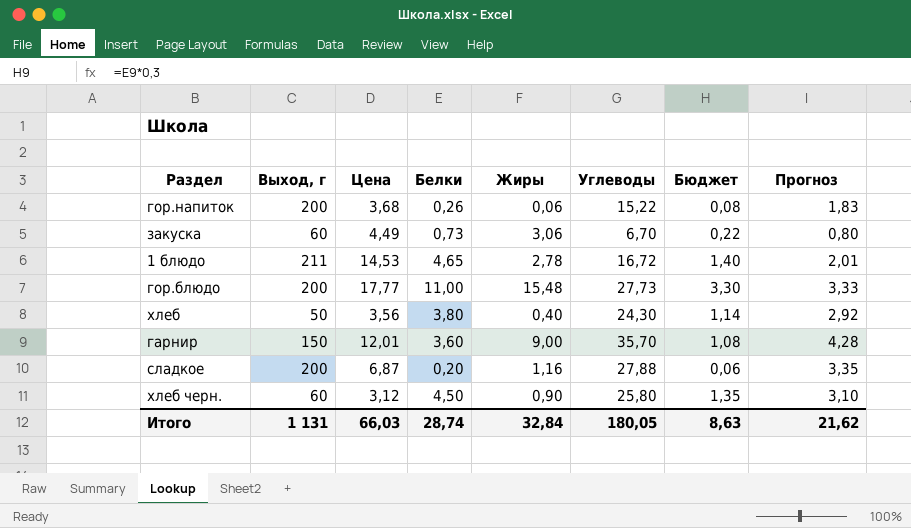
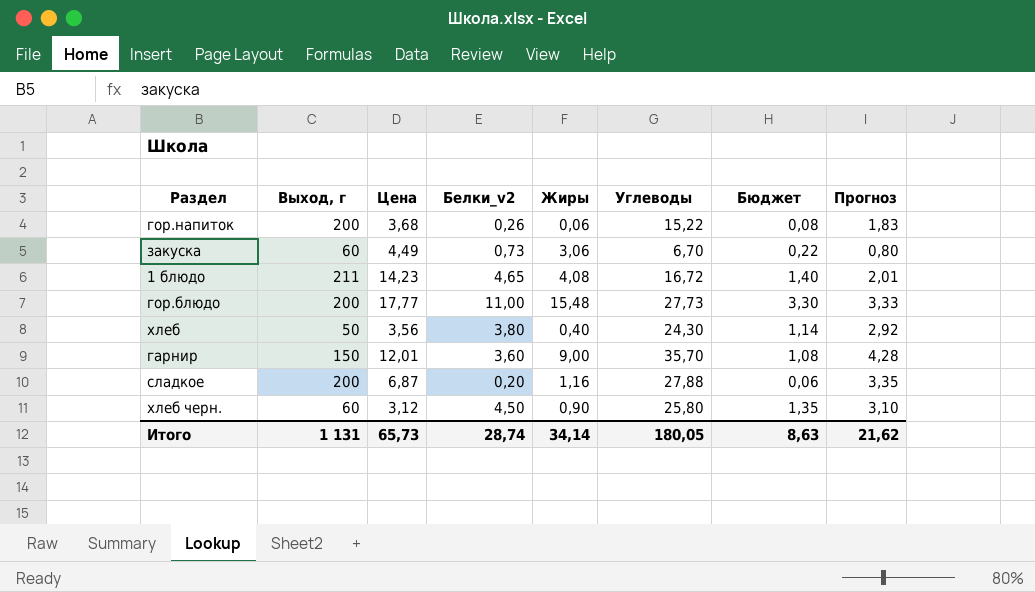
column name: Белки -> Белки_v2
1 блюдо | Цена: 14,53 -> 14,23
1 блюдо | Жиры: 2,78 -> 4,08
Итого | Цена: 66,03 -> 65,73
Итого | Жиры: 32,84 -> 34,14

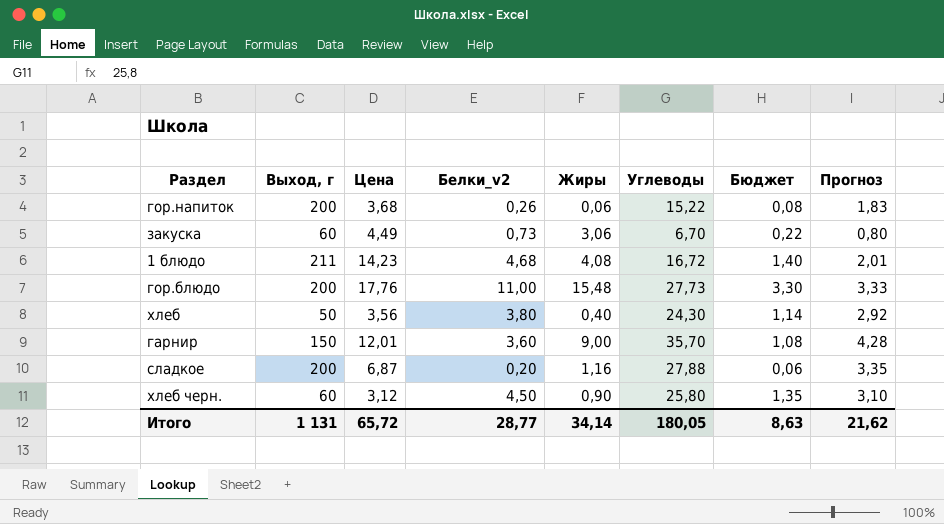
1 блюдо | Белки_v2: 4,65 -> 4,68
гор.блюдо | Цена: 17,77 -> 17,76
Итого | Цена: 65,73 -> 65,72
Итого | Белки_v2: 28,74 -> 28,77

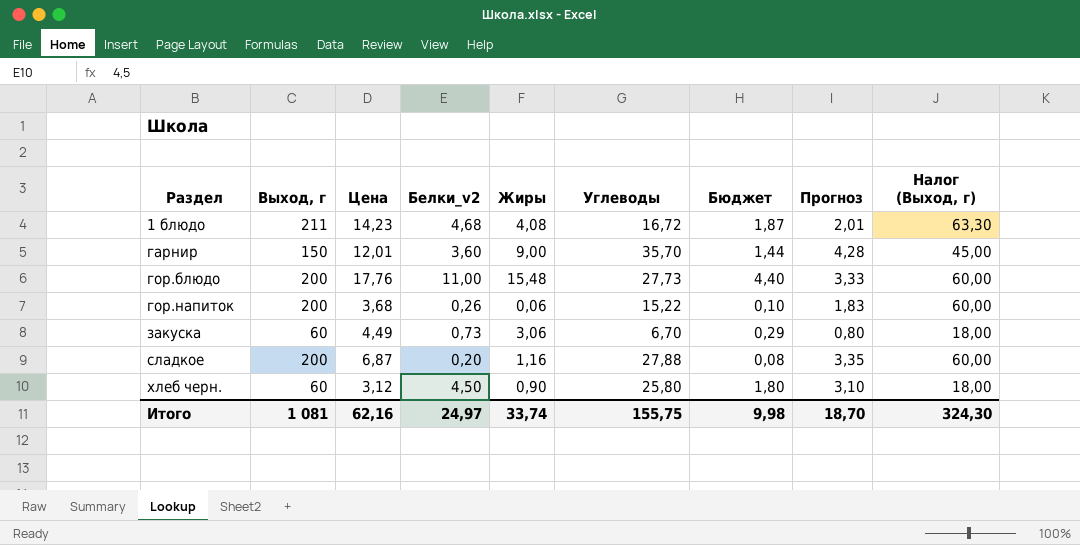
row order: none -> Раздел ascending
column Бюджет | formula: [Белки_v2] * 0,3 -> [Белки_v2] * 0,4
column Налог (Выход, г) | formula: none -> [Выход, г] * 0,3
row хлеб: 50 | 3,56 | 3,80 | 0,40 | 24,30 | 1,14 | 2,92 -> none
Итого | Выход, г: 1 131 -> 1 081
Итого | Цена: 65,72 -> 62,16
Итого | Белки_v2: 28,77 -> 24,97
Итого | Жиры: 34,14 -> 33,74
Итого | Углеводы: 180,05 -> 155,75
Итого | Бюджет: 8,63 -> 9,98
Итого | Прогноз: 21,62 -> 18,70

